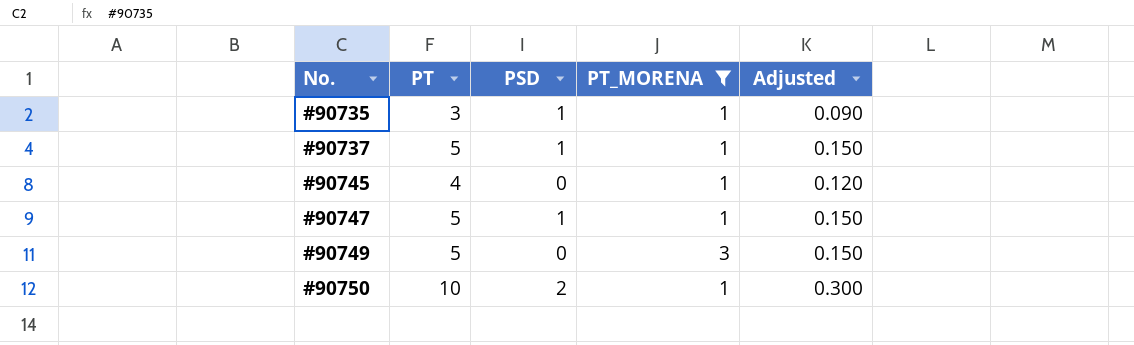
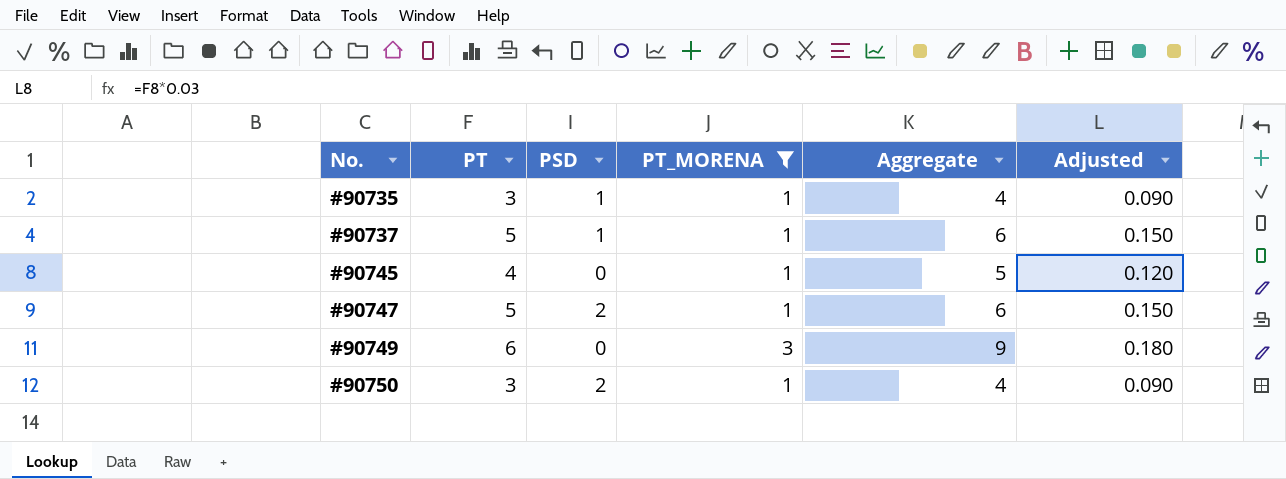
column Aggregate | formula: none -> [PT] + [PT_MORENA]
#90747 | PSD: 1 -> 2
#90749 | PT: 5 -> 6
#90749 | Adjusted: 0.150 -> 0.180
#90750 | PT: 10 -> 3
#90750 | Adjusted: 0.300 -> 0.090

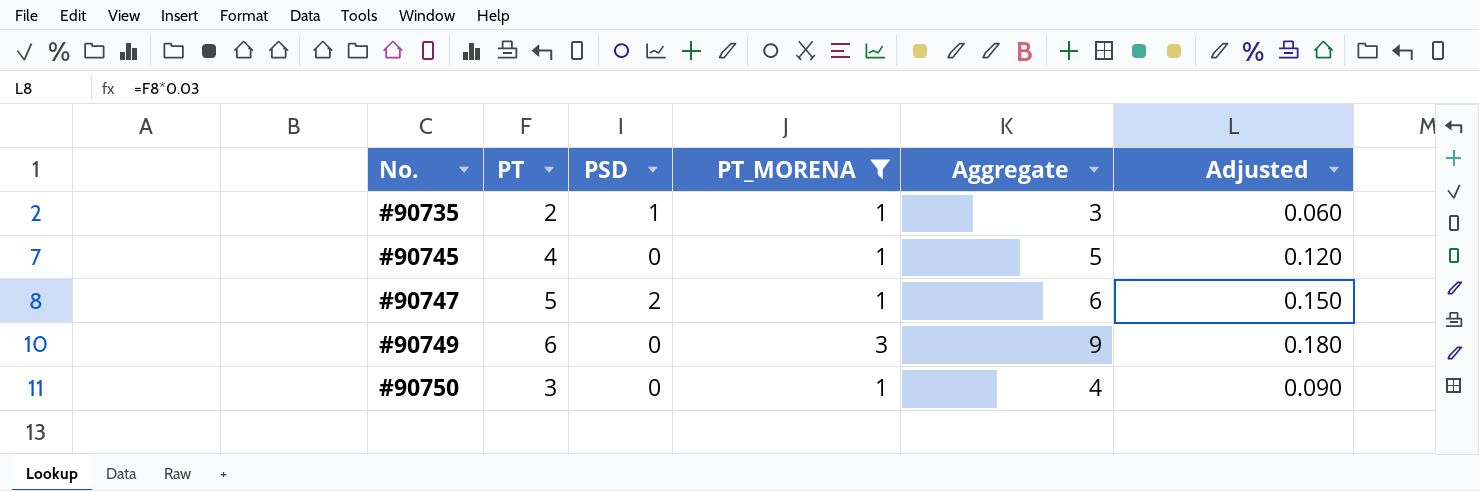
row #90737: 5 | 1 | 1 | 6 | 0.150 -> none
#90735 | PT: 3 -> 2
#90735 | Aggregate: 4 -> 3
#90735 | Adjusted: 0.090 -> 0.060
#90750 | PSD: 2 -> 0

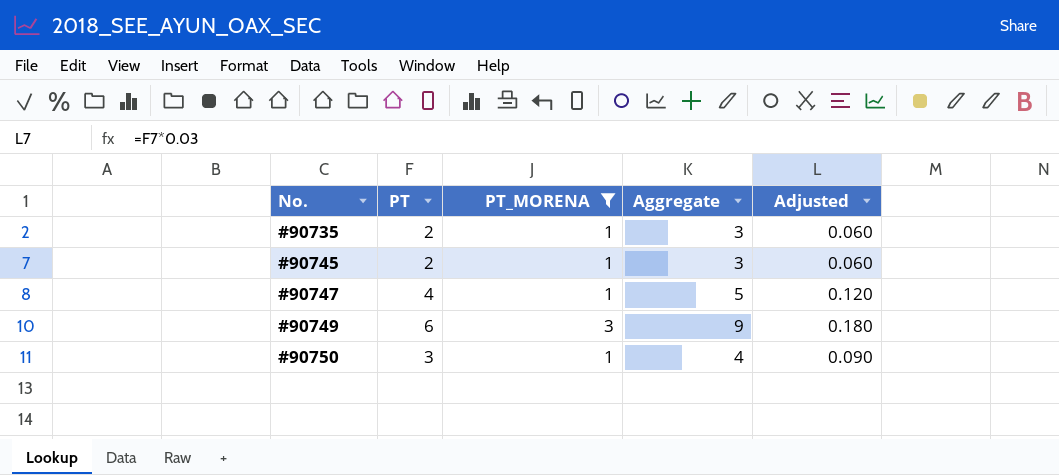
column PSD | position: 3 -> none
#90745 | PT: 4 -> 2
#90745 | Aggregate: 5 -> 3
#90745 | Adjusted: 0.120 -> 0.060
#90747 | PT: 5 -> 4
#90747 | Aggregate: 6 -> 5
#90747 | Adjusted: 0.150 -> 0.120

